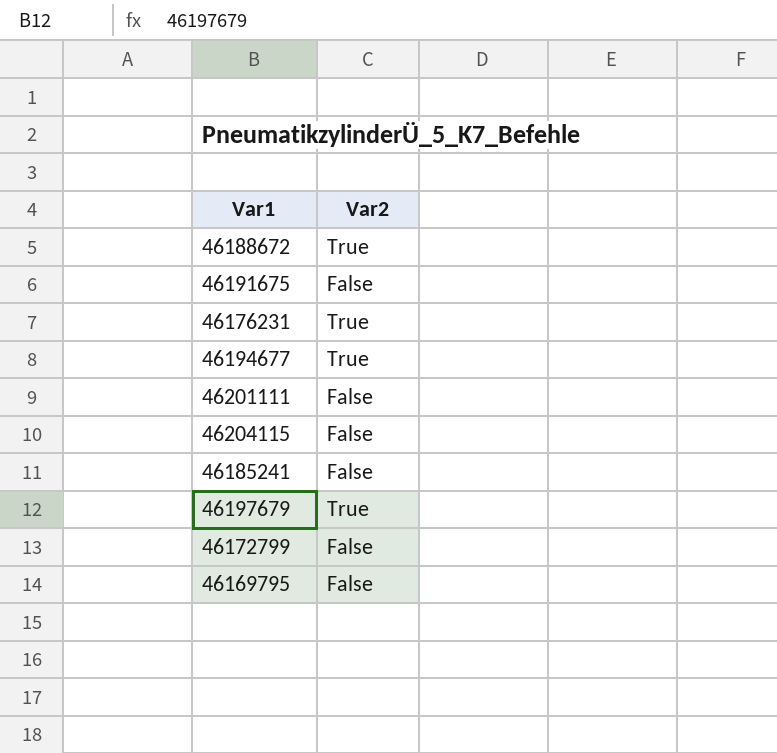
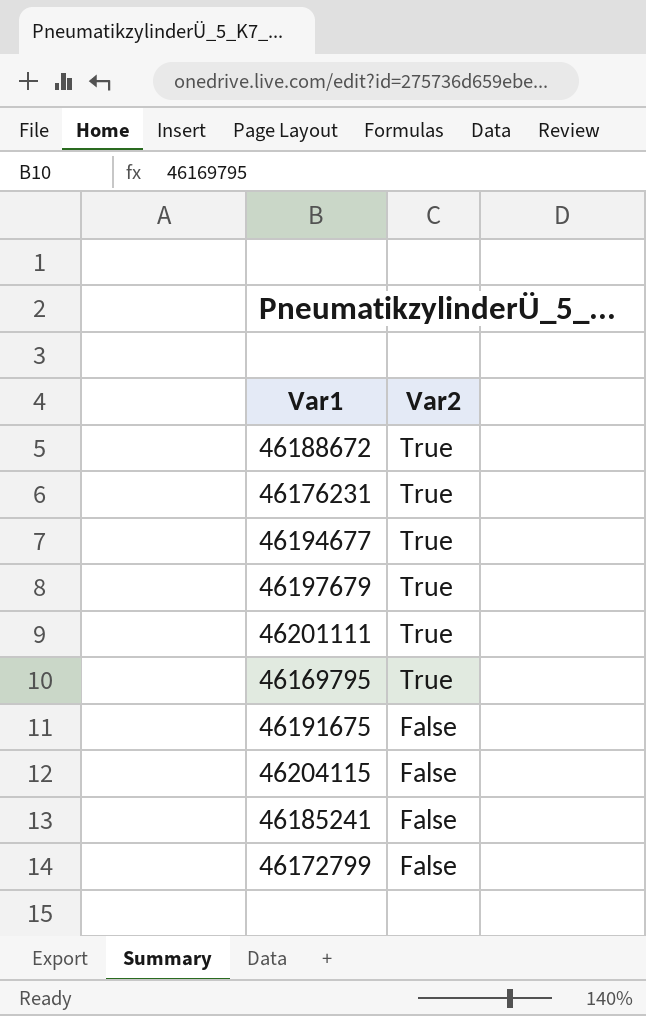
row order: none -> Var2 descending
46201111 | Var2: False -> True
46169795 | Var2: False -> True

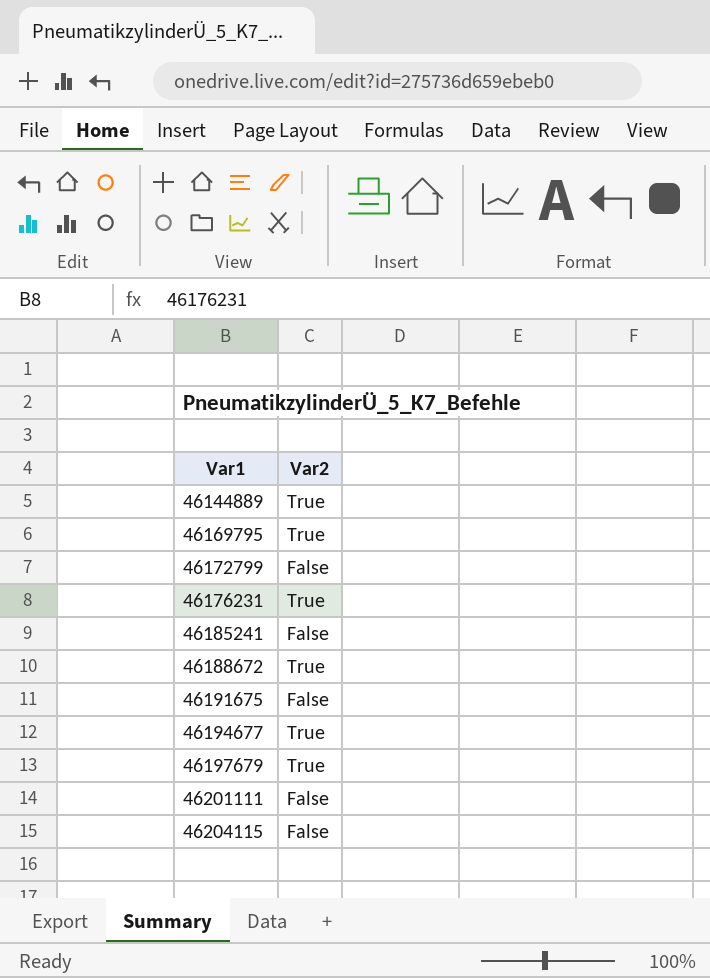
row order: Var2 descending -> Var1 ascending
row 46144889: none -> True
46201111 | Var2: True -> False

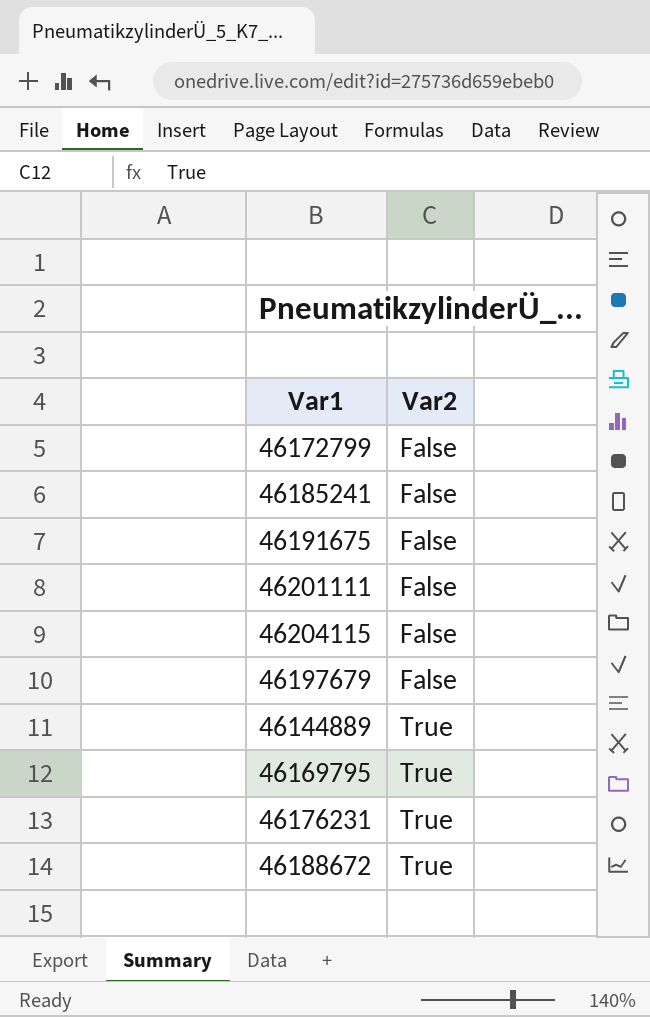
row order: Var1 ascending -> Var2 ascending
row 46194677: True -> none
46197679 | Var2: True -> False

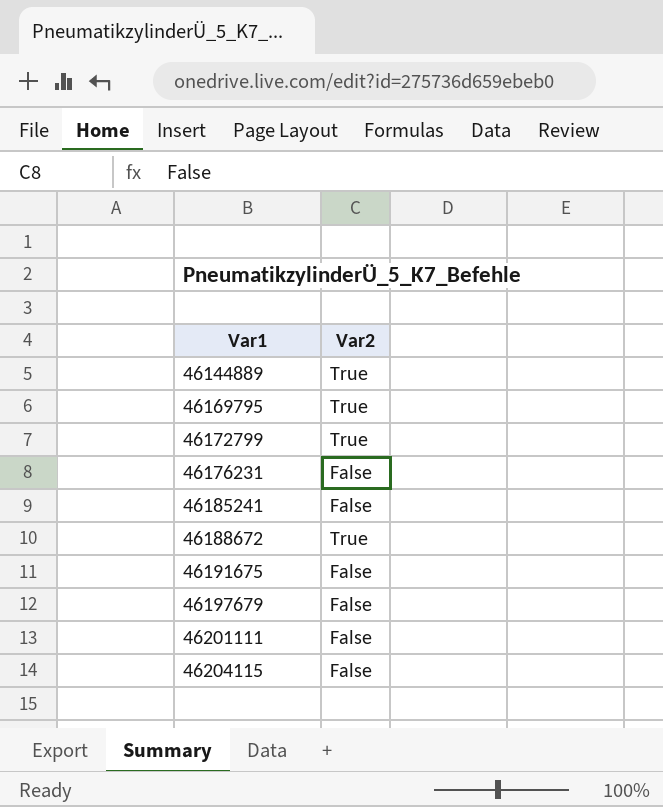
row order: Var2 ascending -> Var1 ascending
46172799 | Var2: False -> True
46176231 | Var2: True -> False

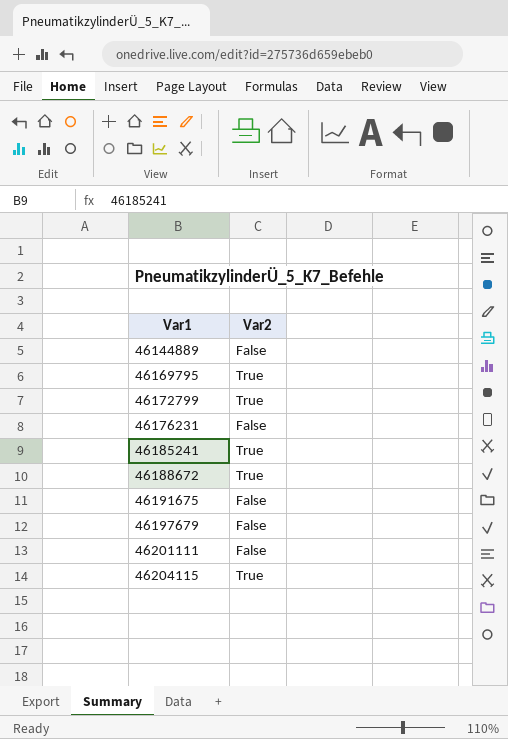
46144889 | Var2: True -> False
46185241 | Var2: False -> True
46204115 | Var2: False -> True

